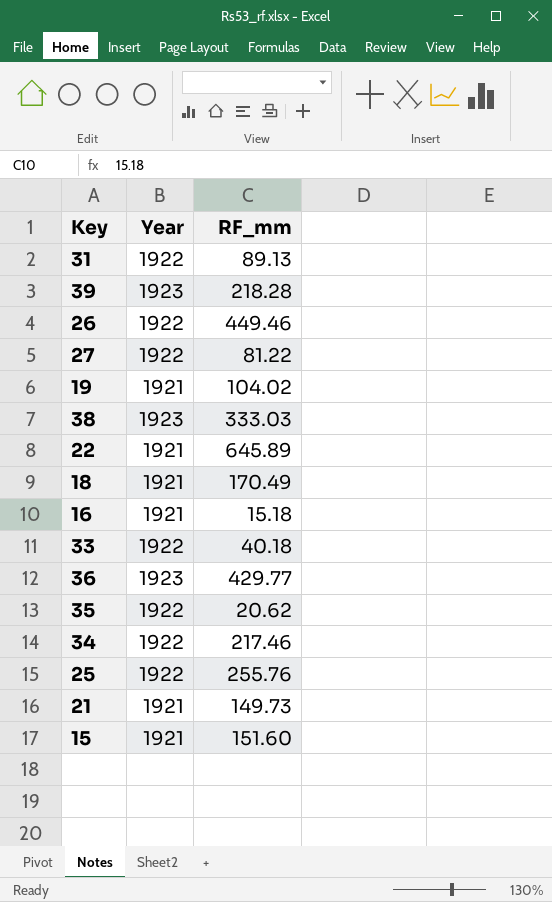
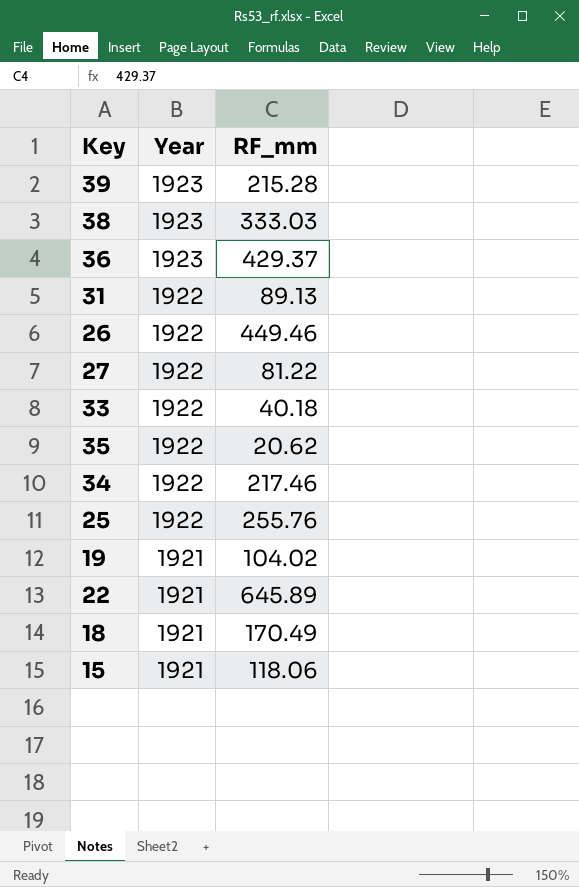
row order: none -> Year descending
row 16: 1921 | 15.18 -> none
row 21: 1921 | 149.73 -> none
39 | RF_mm: 218.28 -> 215.28
36 | RF_mm: 429.77 -> 429.37
15 | RF_mm: 151.60 -> 118.06

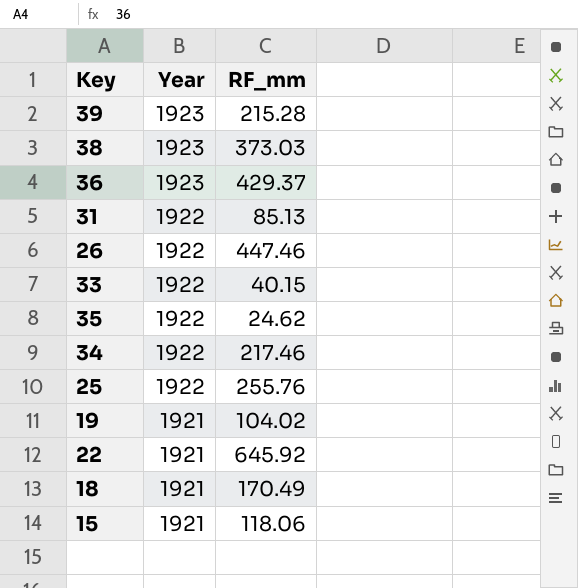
row 27: 1922 | 81.22 -> none
38 | RF_mm: 333.03 -> 373.03
31 | RF_mm: 89.13 -> 85.13
26 | RF_mm: 449.46 -> 447.46
33 | RF_mm: 40.18 -> 40.15
35 | RF_mm: 20.62 -> 24.62
22 | RF_mm: 645.89 -> 645.92

